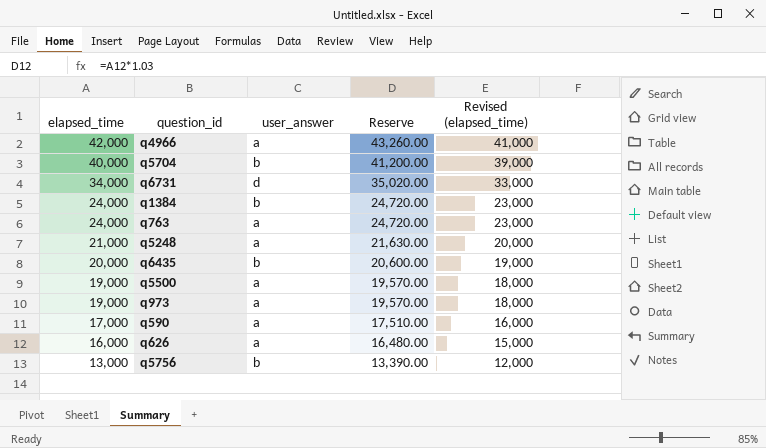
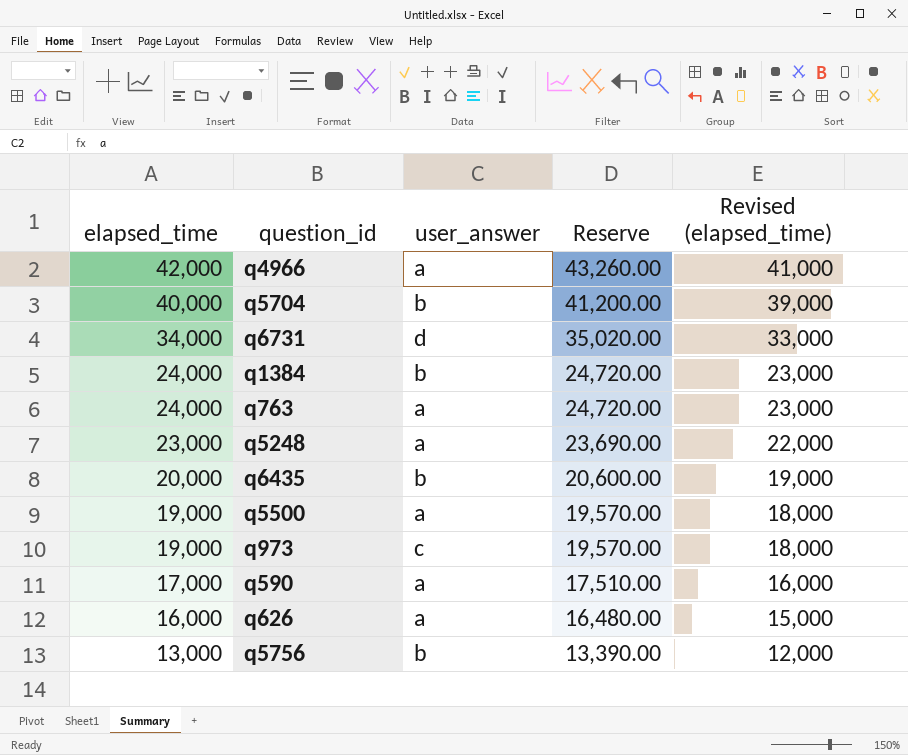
q5248 | elapsed_time: 21,000 -> 23,000
q5248 | Reserve: 21,630.00 -> 23,690.00
q5248 | Revised (elapsed_time): 20,000 -> 22,000
q973 | user_answer: a -> c

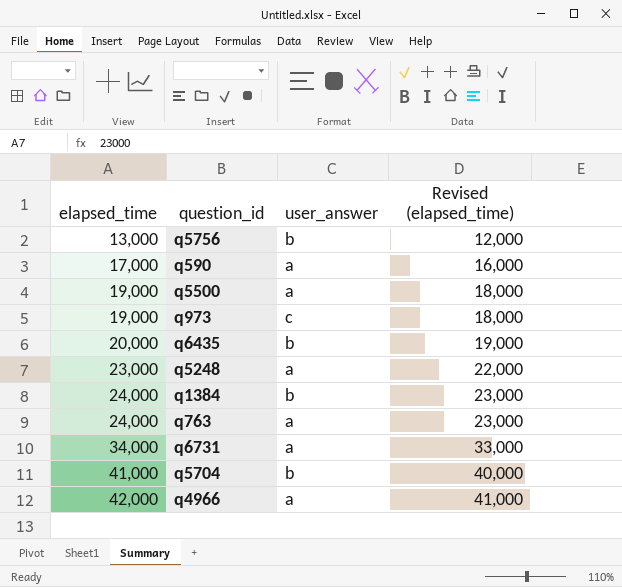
row order: elapsed_time descending -> elapsed_time ascending
column Reserve | formula: [elapsed_time] * 1.03 -> none
row q626: 16,000 | a | 16,480.00 | 15,000 -> none
q6731 | user_answer: d -> a
q5704 | elapsed_time: 40,000 -> 41,000
q5704 | Revised (elapsed_time): 39,000 -> 40,000

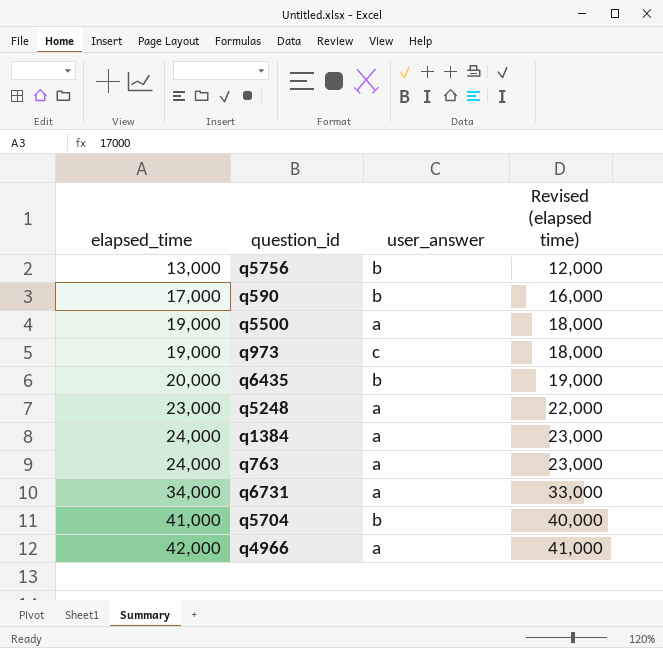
column name: Revised (elapsed_time) -> Revised (elapsed time)
q590 | user_answer: a -> b
q1384 | user_answer: b -> a

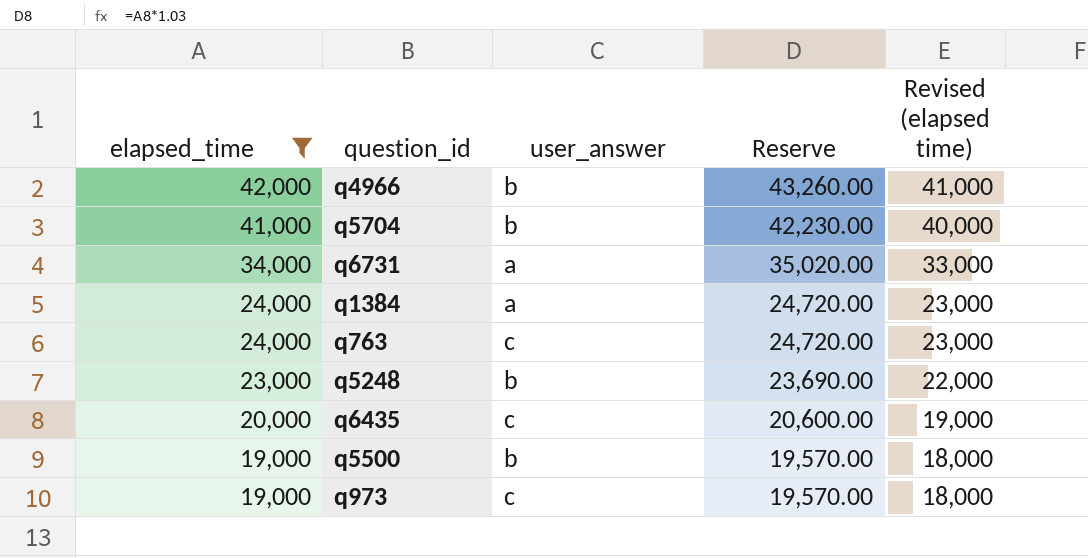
filter: none -> elapsed_time >= 19,000
row order: elapsed_time ascending -> elapsed_time descending
column Reserve | formula: none -> [elapsed_time] * 1.03
q4966 | user_answer: a -> b
q763 | user_answer: a -> c
q5248 | user_answer: a -> b
q6435 | user_answer: b -> c
q5500 | user_answer: a -> b

